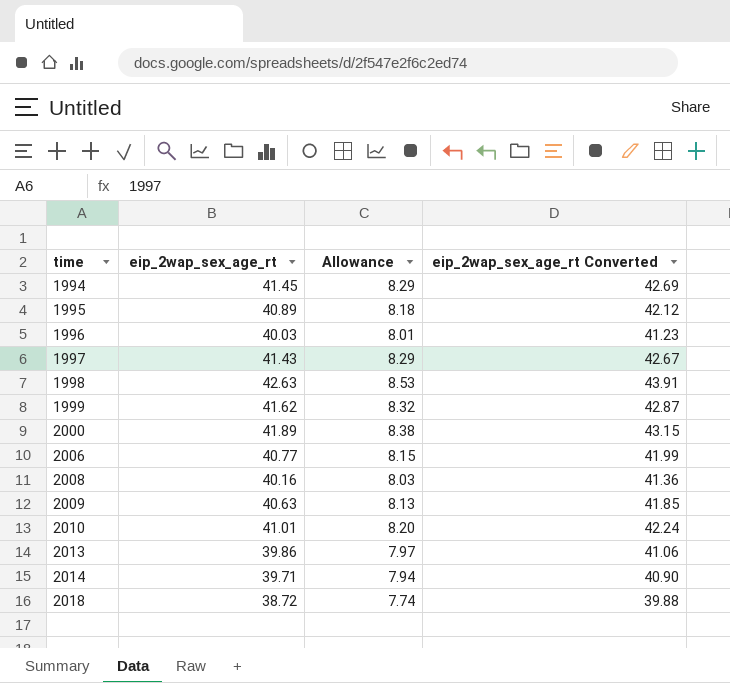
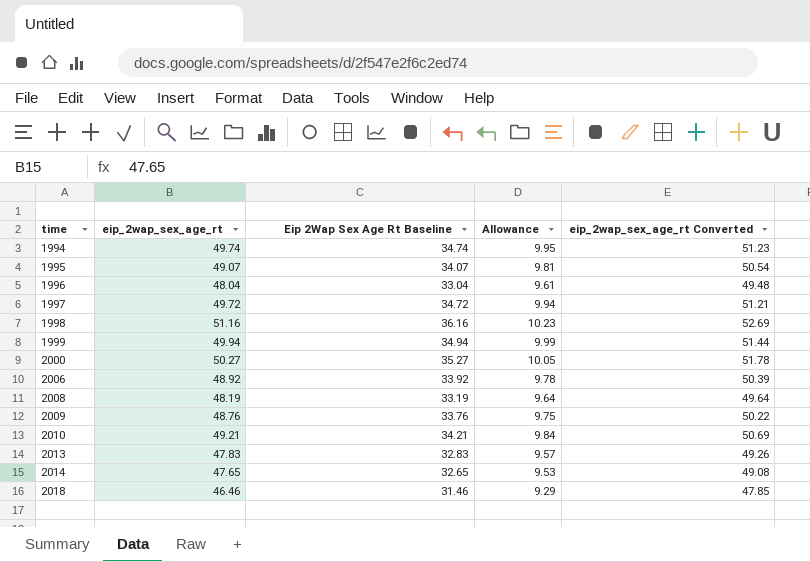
column Eip 2Wap Sex Age Rt Baseline | formula: none -> [eip_2wap_sex_age_rt] - 15
1994 | eip_2wap_sex_age_rt: 41.45 -> 49.74
1994 | Allowance: 8.29 -> 9.95
1994 | eip_2wap_sex_age_rt Converted: 42.69 -> 51.23
1995 | eip_2wap_sex_age_rt: 40.89 -> 49.07
1995 | Allowance: 8.18 -> 9.81
1995 | eip_2wap_sex_age_rt Converted: 42.12 -> 50.54
1996 | eip_2wap_sex_age_rt: 40.03 -> 48.04
1996 | Allowance: 8.01 -> 9.61
1996 | eip_2wap_sex_age_rt Converted: 41.23 -> 49.48
1997 | eip_2wap_sex_age_rt: 41.43 -> 49.72
1997 | Allowance: 8.29 -> 9.94
1997 | eip_2wap_sex_age_rt Converted: 42.67 -> 51.21
1998 | eip_2wap_sex_age_rt: 42.63 -> 51.16
1998 | Allowance: 8.53 -> 10.23
1998 | eip_2wap_sex_age_rt Converted: 43.91 -> 52.69
1999 | eip_2wap_sex_age_rt: 41.62 -> 49.94
1999 | Allowance: 8.32 -> 9.99
1999 | eip_2wap_sex_age_rt Converted: 42.87 -> 51.44
2000 | eip_2wap_sex_age_rt: 41.89 -> 50.27
2000 | Allowance: 8.38 -> 10.05
2000 | eip_2wap_sex_age_rt Converted: 43.15 -> 51.78
2006 | eip_2wap_sex_age_rt: 40.77 -> 48.92
2006 | Allowance: 8.15 -> 9.78
2006 | eip_2wap_sex_age_rt Converted: 41.99 -> 50.39
2008 | eip_2wap_sex_age_rt: 40.16 -> 48.19
2008 | Allowance: 8.03 -> 9.64
2008 | eip_2wap_sex_age_rt Converted: 41.36 -> 49.64
2009 | eip_2wap_sex_age_rt: 40.63 -> 48.76
2009 | Allowance: 8.13 -> 9.75
2009 | eip_2wap_sex_age_rt Converted: 41.85 -> 50.22
2010 | eip_2wap_sex_age_rt: 41.01 -> 49.21
2010 | Allowance: 8.20 -> 9.84
2010 | eip_2wap_sex_age_rt Converted: 42.24 -> 50.69
2013 | eip_2wap_sex_age_rt: 39.86 -> 47.83
2013 | Allowance: 7.97 -> 9.57
2013 | eip_2wap_sex_age_rt Converted: 41.06 -> 49.26
2014 | eip_2wap_sex_age_rt: 39.71 -> 47.65
2014 | Allowance: 7.94 -> 9.53
2014 | eip_2wap_sex_age_rt Converted: 40.90 -> 49.08
2018 | eip_2wap_sex_age_rt: 38.72 -> 46.46
2018 | Allowance: 7.74 -> 9.29
2018 | eip_2wap_sex_age_rt Converted: 39.88 -> 47.85

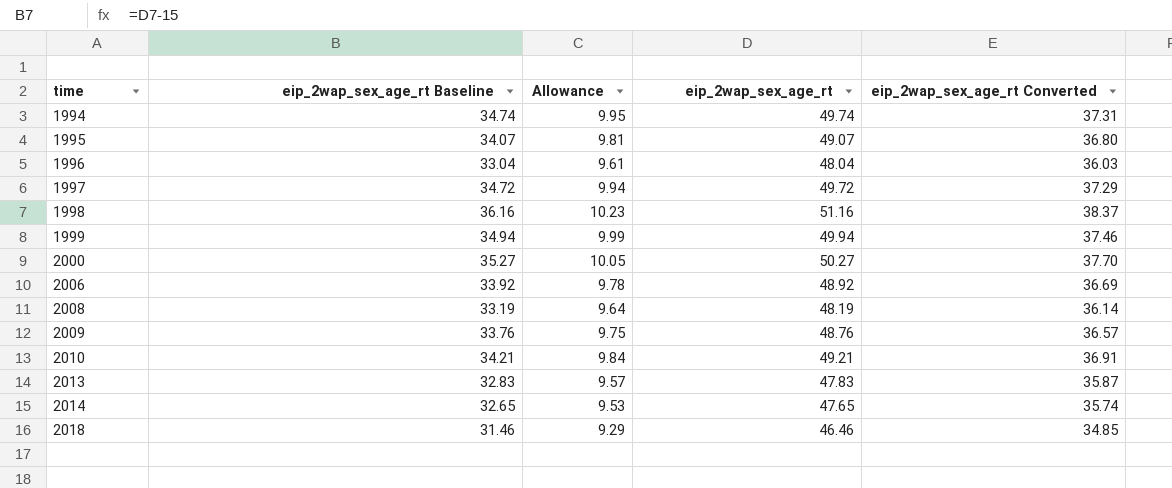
column name: Eip 2Wap Sex Age Rt Baseline -> eip_2wap_sex_age_rt Baseline
column eip_2wap_sex_age_rt | position: 2 -> 4
column eip_2wap_sex_age_rt Converted | formula: [eip_2wap_sex_age_rt] * 1.03 -> [eip_2wap_sex_age_rt] * 0.75

